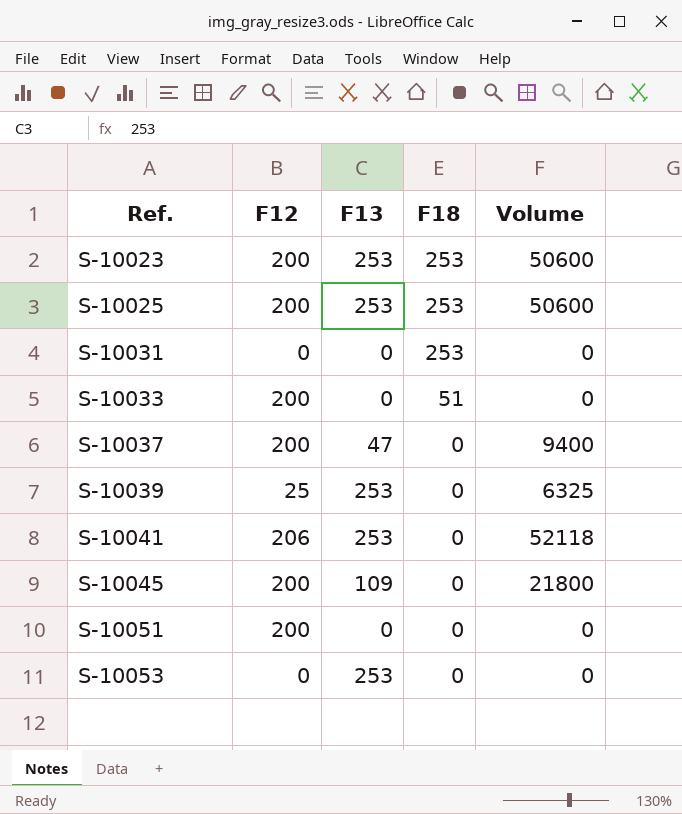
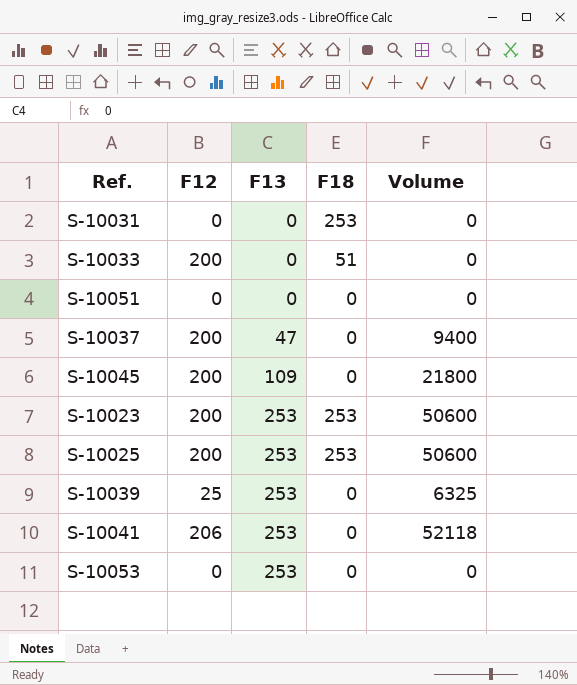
row order: Ref. ascending -> F13 ascending
S-10051 | F12: 200 -> 0

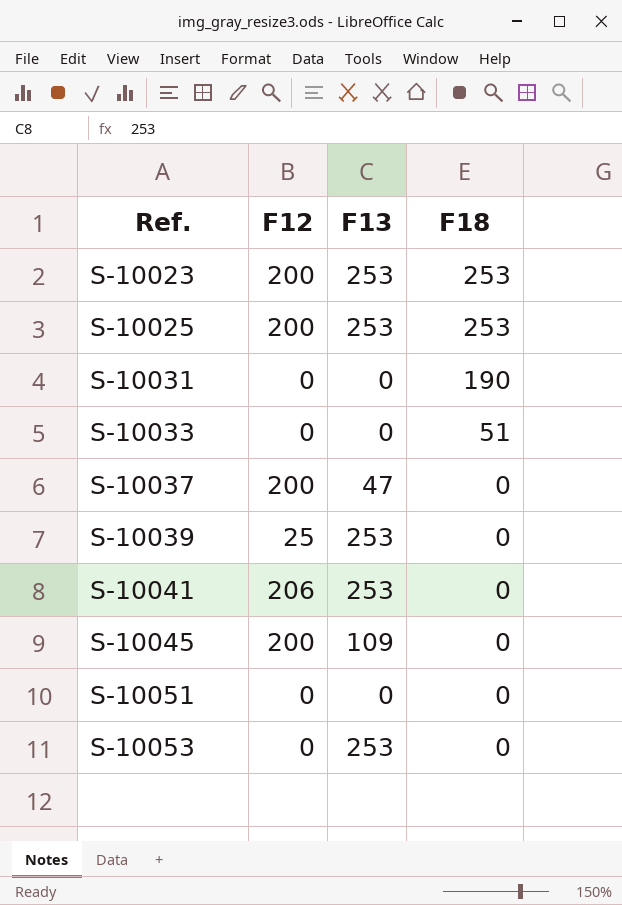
row order: F13 ascending -> Ref. ascending
column Volume | formula: [F12] * [F13] -> none
S-10031 | F18: 253 -> 190
S-10033 | F12: 200 -> 0

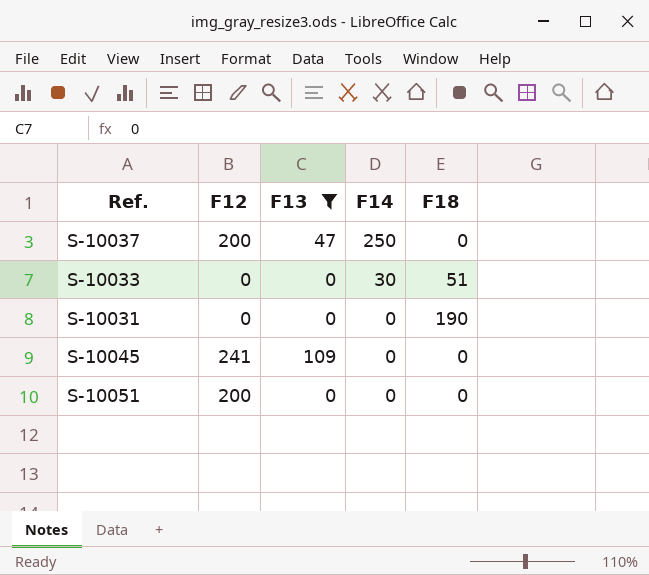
filter: none -> F13 != 253
row order: Ref. ascending -> F14 descending
column F14 | position: none -> 4
S-10045 | F12: 200 -> 241
S-10051 | F12: 0 -> 200

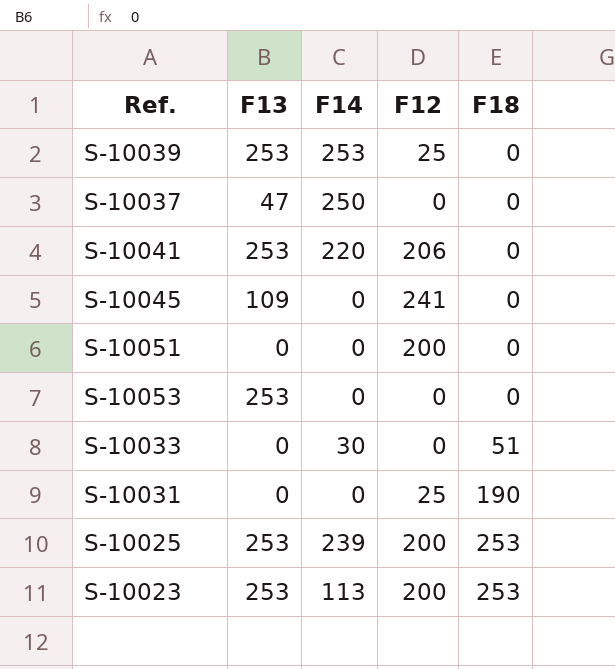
filter: F13 != 253 -> none
row order: F14 descending -> F18 ascending
column F12 | position: 2 -> 4
S-10037 | F12: 200 -> 0
S-10031 | F12: 0 -> 25

